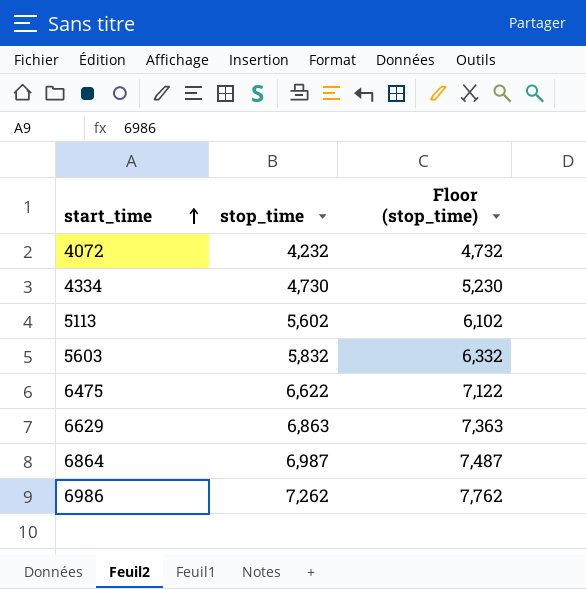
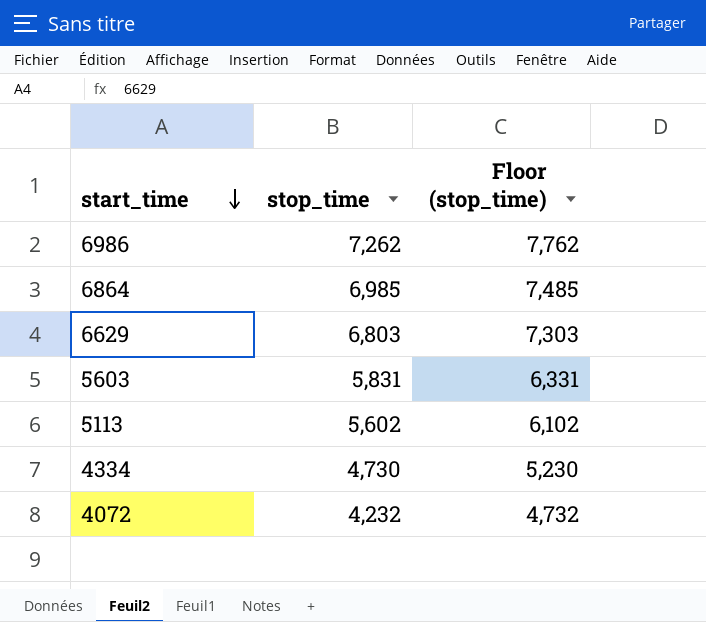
row order: start_time ascending -> start_time descending
row 6475: 6,622 | 7,122 -> none
6864 | stop_time: 6,987 -> 6,985
6864 | Floor (stop_time): 7,487 -> 7,485
6629 | stop_time: 6,863 -> 6,803
6629 | Floor (stop_time): 7,363 -> 7,303
5603 | stop_time: 5,832 -> 5,831
5603 | Floor (stop_time): 6,332 -> 6,331

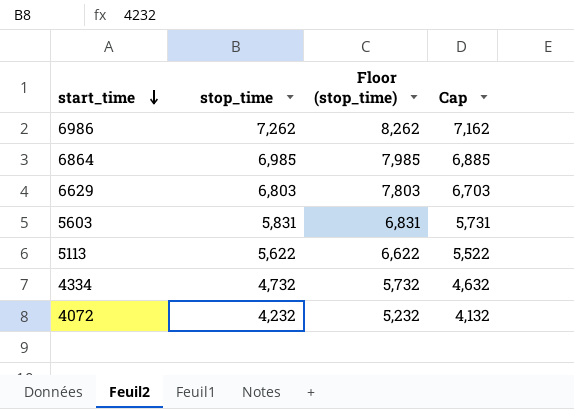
column Floor (stop_time) | formula: [stop_time] + 500 -> [stop_time] + 1000
column Cap | formula: none -> [stop_time] - 100
5113 | stop_time: 5,602 -> 5,622
4334 | stop_time: 4,730 -> 4,732

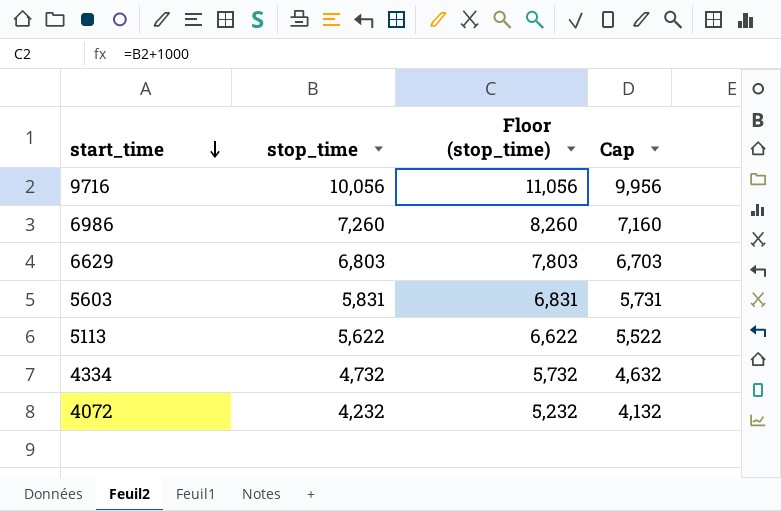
row 6864: 6,985 | 7,985 | 6,885 -> none
row 9716: none -> 10,056 | 11,056 | 9,956
6986 | stop_time: 7,262 -> 7,260
6986 | Floor (stop_time): 8,262 -> 8,260
6986 | Cap: 7,162 -> 7,160

